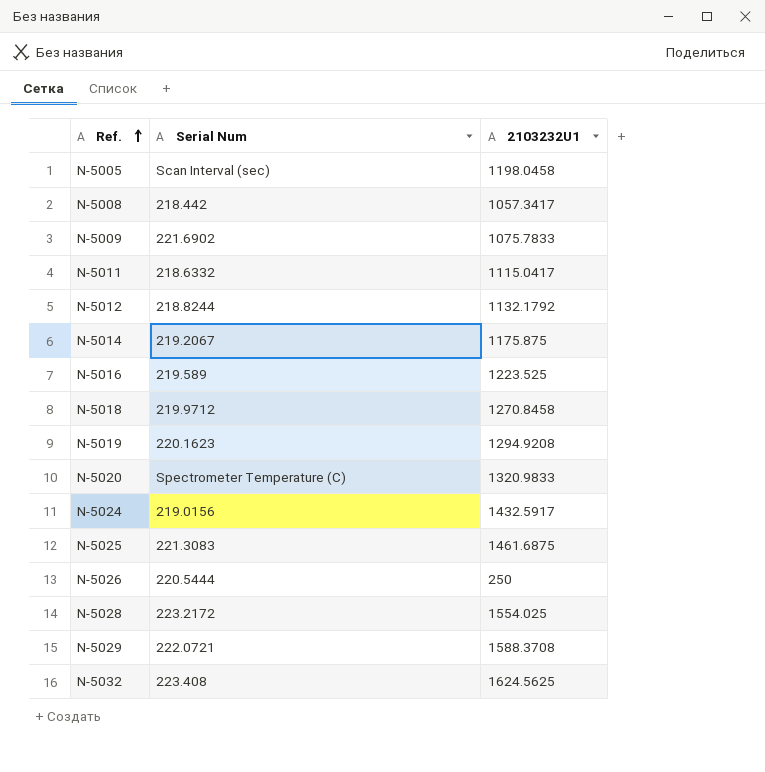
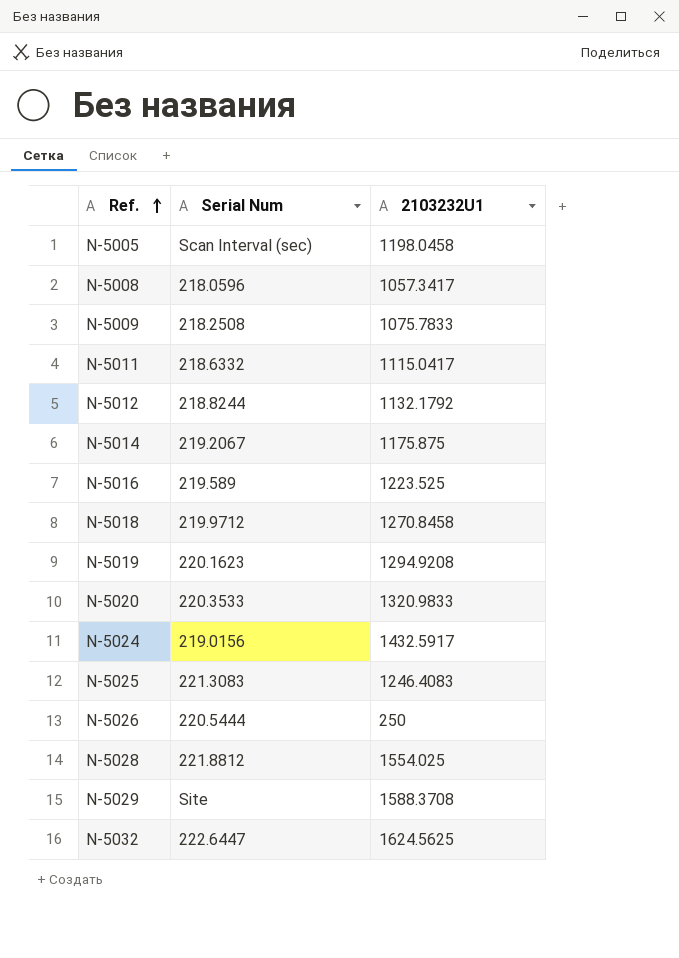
N-5008 | Serial Num: 218.442 -> 218.0596
N-5009 | Serial Num: 221.6902 -> 218.2508
N-5020 | Serial Num: Spectrometer Temperature (C) -> 220.3533
N-5025 | 2103232U1: 1461.6875 -> 1246.4083
N-5028 | Serial Num: 223.2172 -> 221.8812
N-5029 | Serial Num: 222.0721 -> Site
N-5032 | Serial Num: 223.408 -> 222.6447

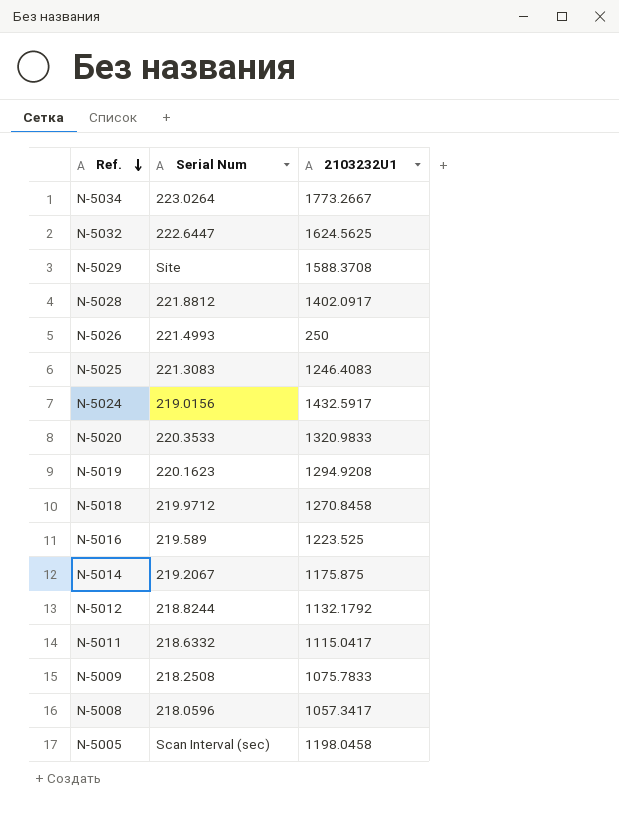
row order: Ref. ascending -> Ref. descending
row N-5034: none -> 223.0264 | 1773.2667
N-5028 | 2103232U1: 1554.025 -> 1402.0917
N-5026 | Serial Num: 220.5444 -> 221.4993

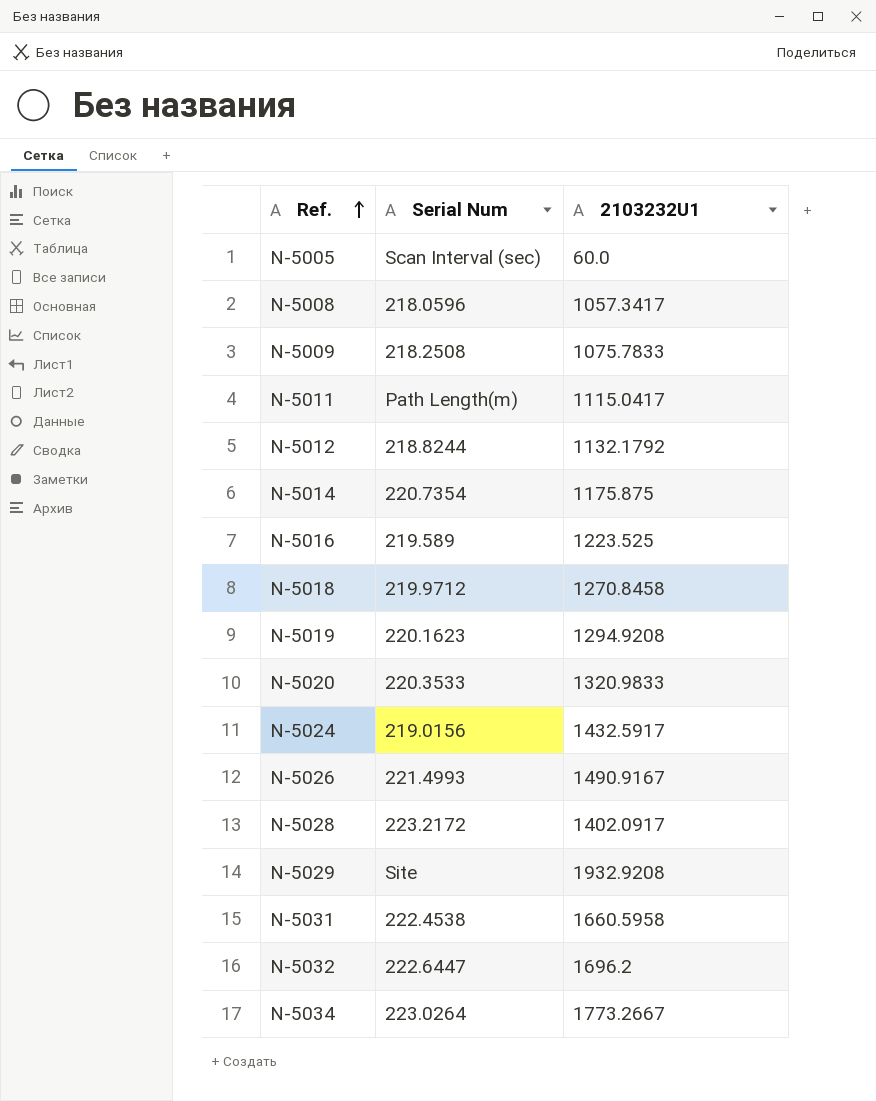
row order: Ref. descending -> Ref. ascending
row N-5025: 221.3083 | 1246.4083 -> none
N-5005 | 2103232U1: 1198.0458 -> 60.0
N-5011 | Serial Num: 218.6332 -> Path Length(m)
N-5014 | Serial Num: 219.2067 -> 220.7354
N-5026 | 2103232U1: 250 -> 1490.9167
N-5028 | Serial Num: 221.8812 -> 223.2172
N-5029 | 2103232U1: 1588.3708 -> 1932.9208
row N-5031: none -> 222.4538 | 1660.5958
N-5032 | 2103232U1: 1624.5625 -> 1696.2

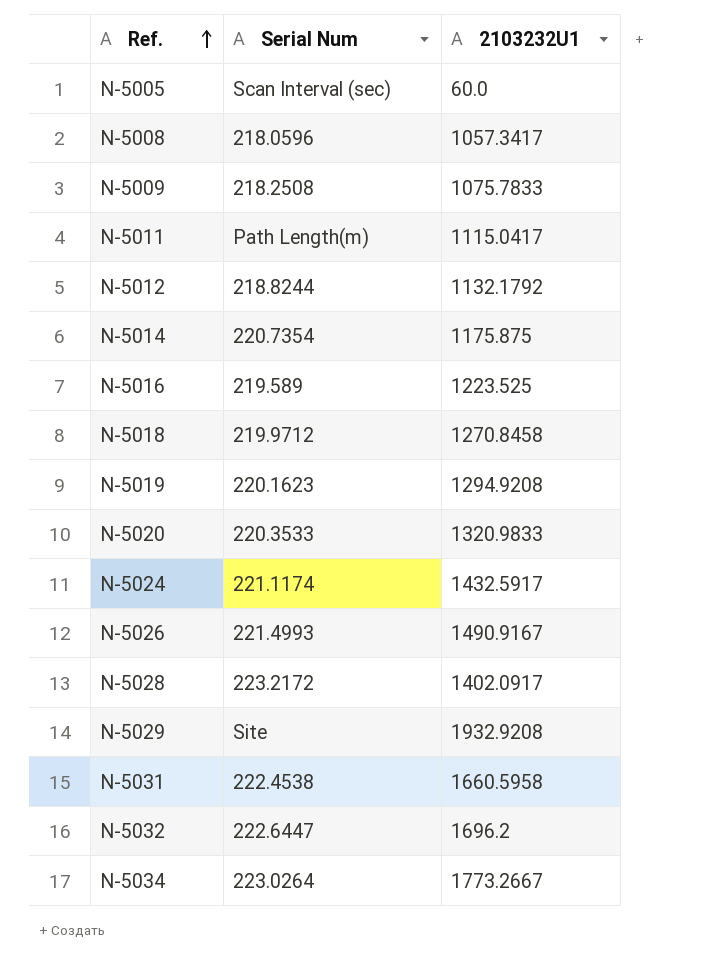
N-5024 | Serial Num: 219.0156 -> 221.1174

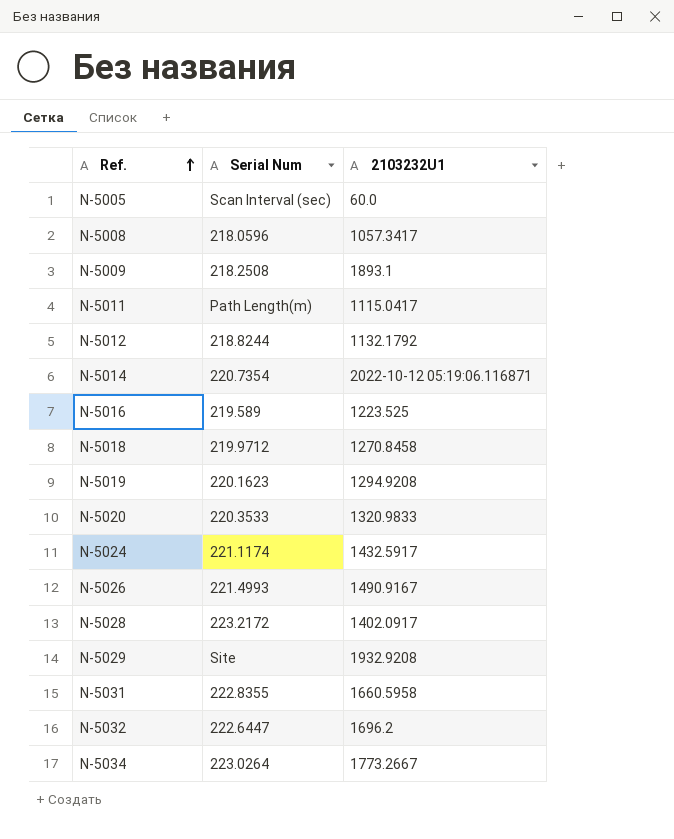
N-5009 | 2103232U1: 1075.7833 -> 1893.1
N-5014 | 2103232U1: 1175.875 -> 2022-10-12 05:19:06.116871
N-5031 | Serial Num: 222.4538 -> 222.8355

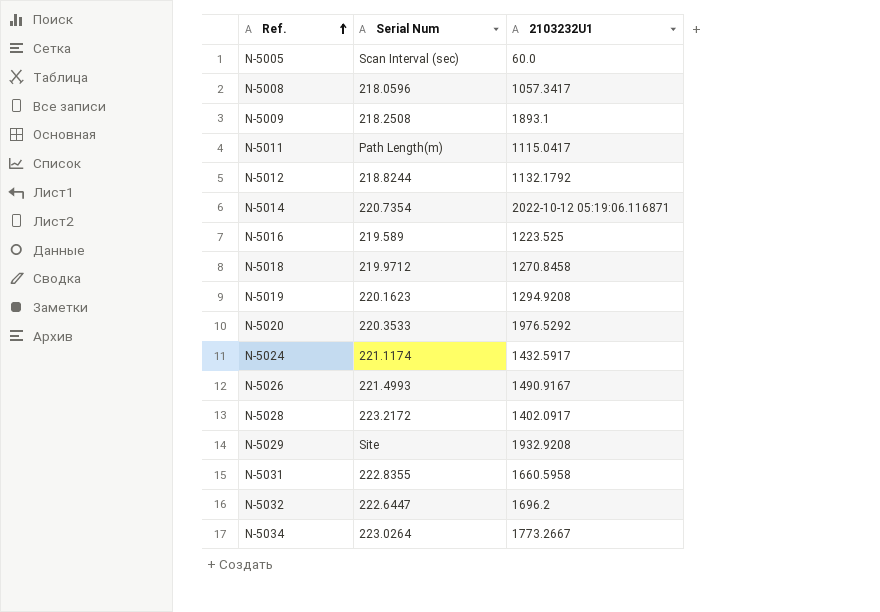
N-5020 | 2103232U1: 1320.9833 -> 1976.5292

